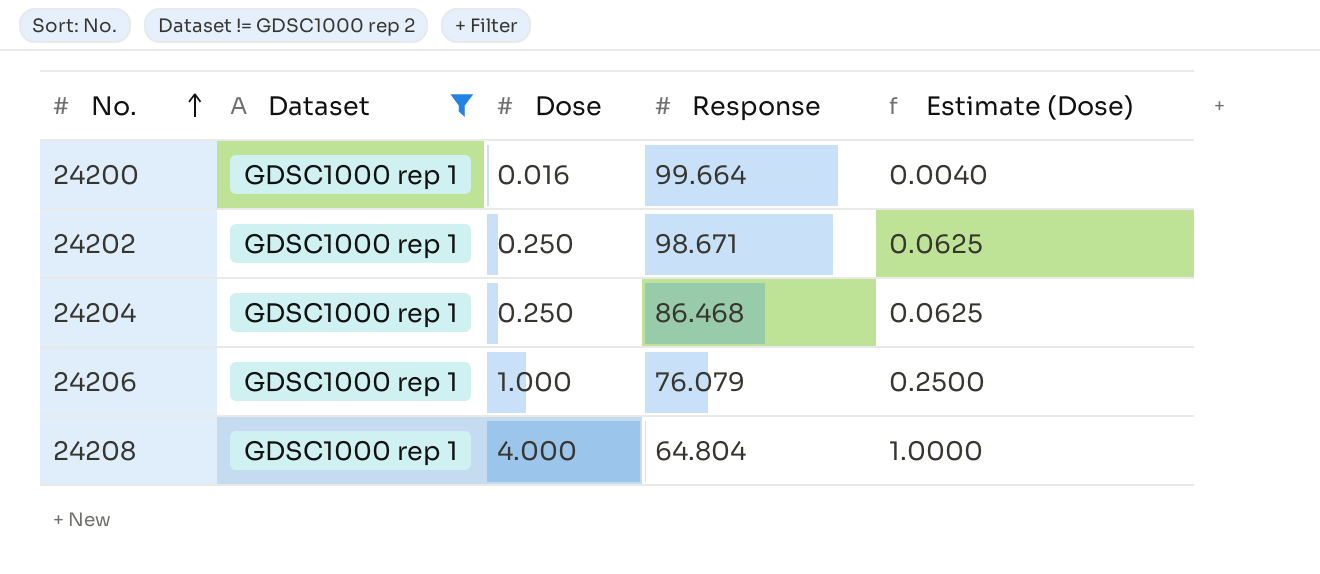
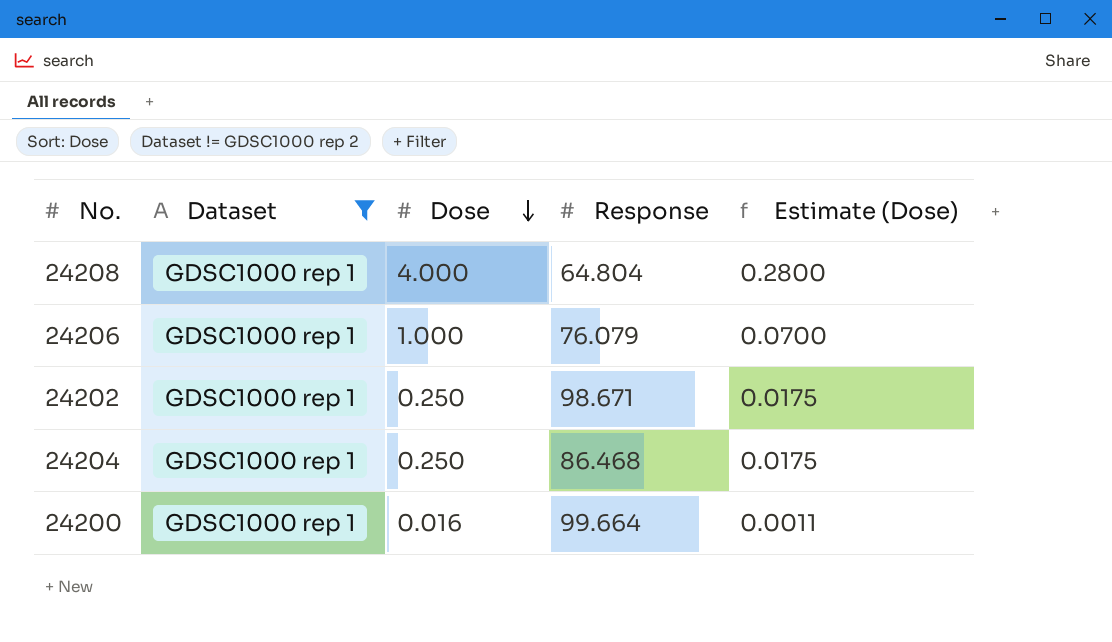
row order: No. ascending -> Dose descending
column Estimate (Dose) | formula: [Dose] * 0.25 -> [Dose] * 0.07

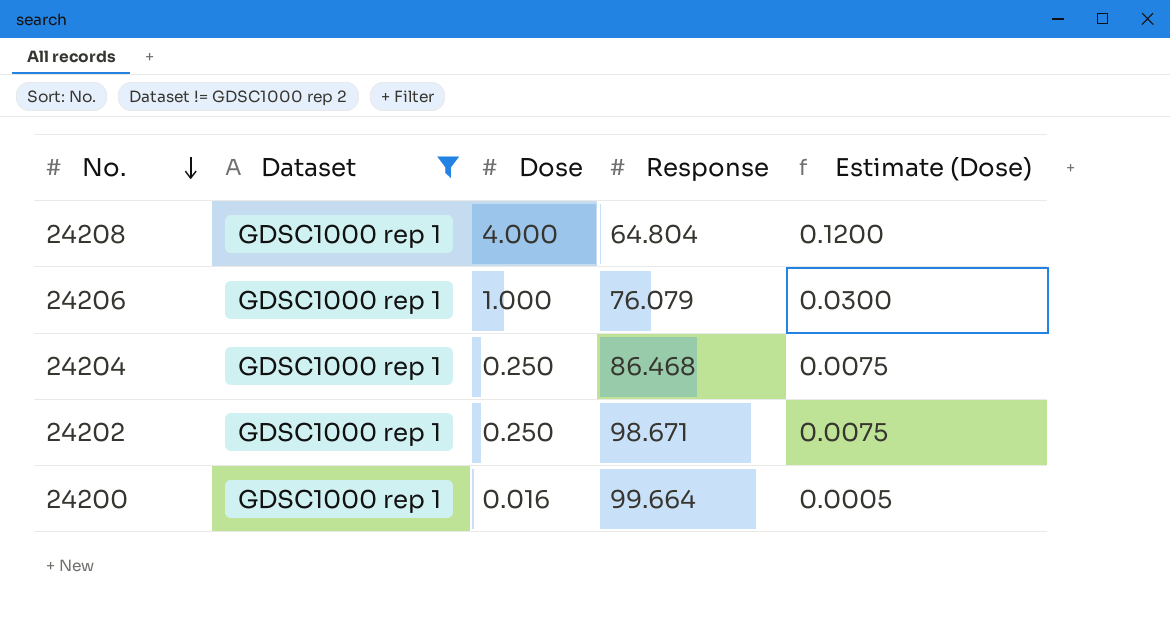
row order: Dose descending -> No. descending
column Estimate (Dose) | formula: [Dose] * 0.07 -> [Dose] * 0.03

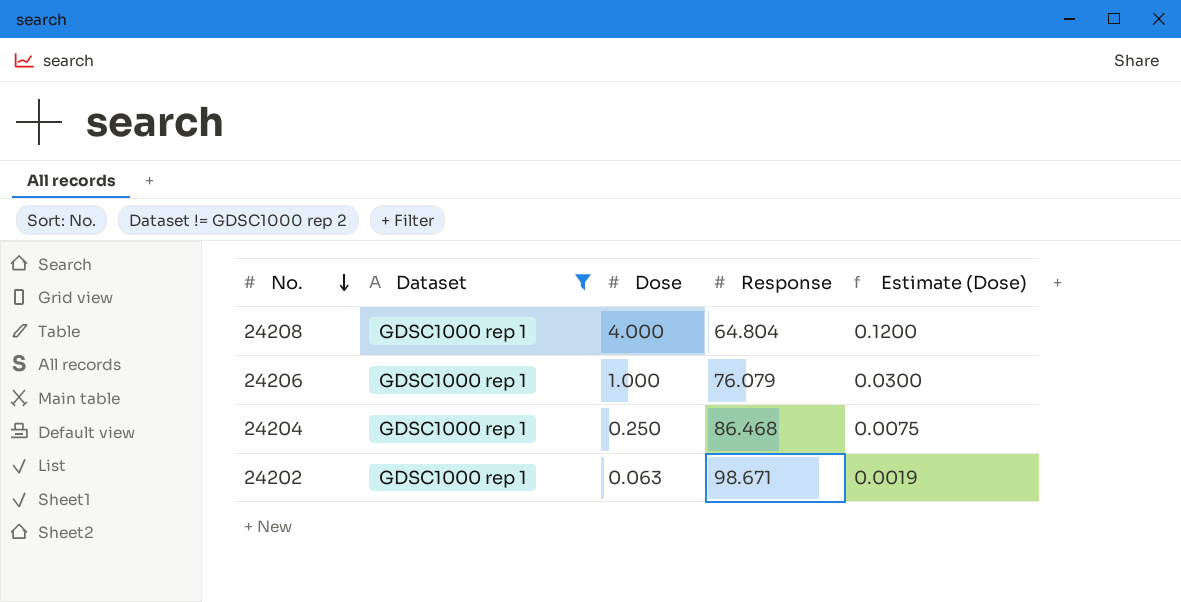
row 24200: GDSC1000 rep 1 | 0.016 | 99.664 | 0.0005 -> none
24202 | Dose: 0.250 -> 0.063
24202 | Estimate (Dose): 0.0075 -> 0.0019

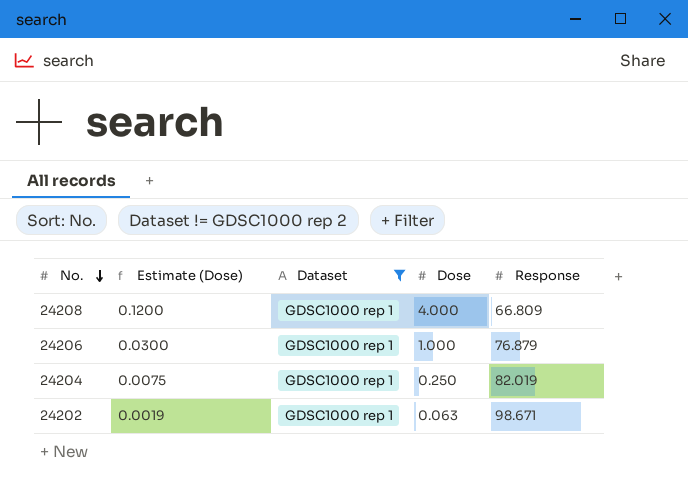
column Estimate (Dose) | position: 5 -> 2
24208 | Response: 64.804 -> 66.809
24206 | Response: 76.079 -> 76.879
24204 | Response: 86.468 -> 82.019

